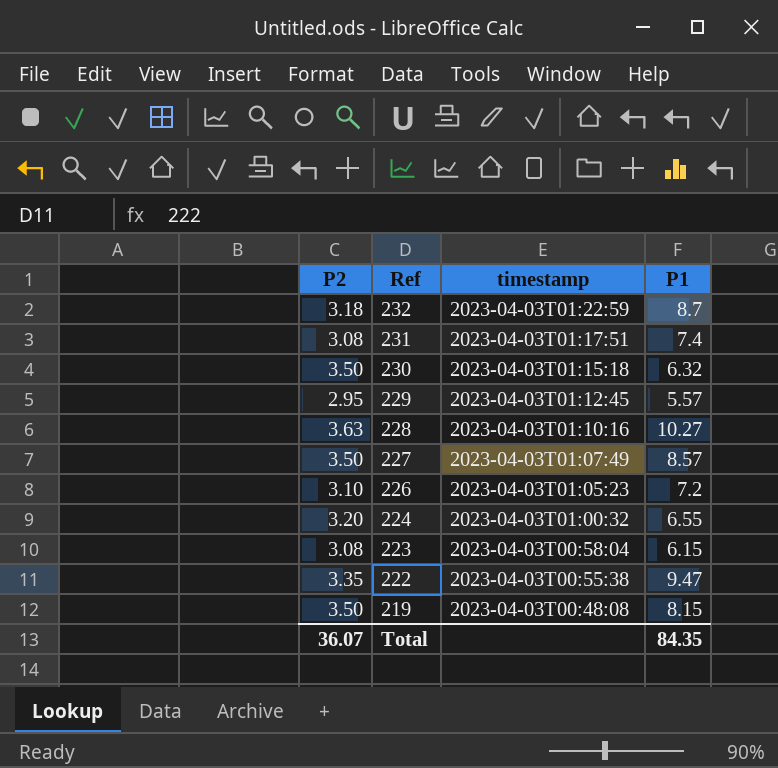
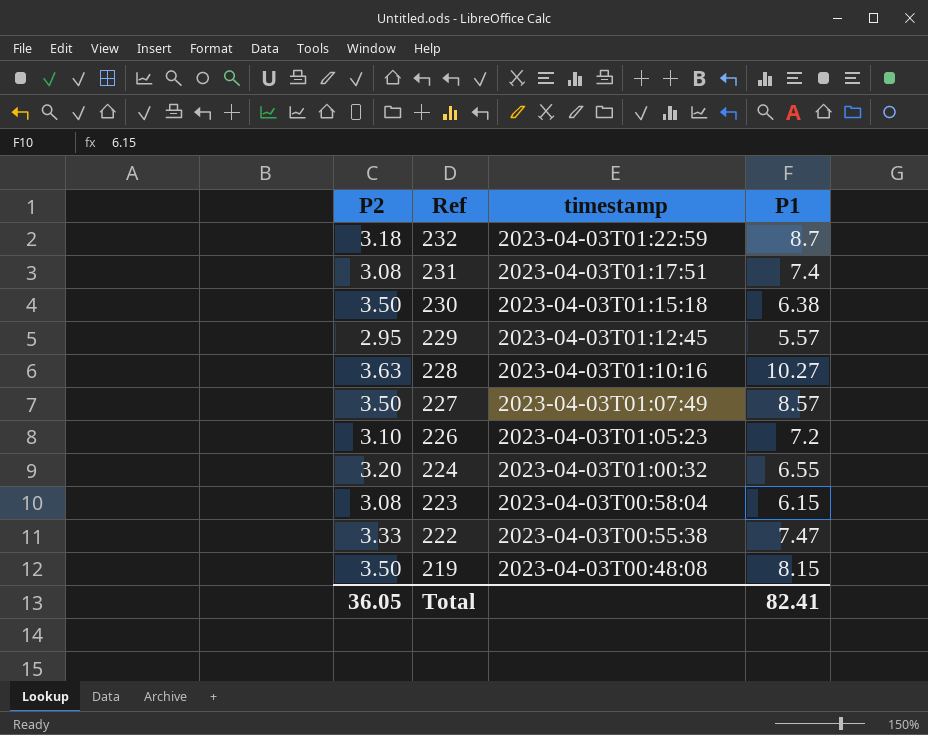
230 | P1: 6.32 -> 6.38
222 | P2: 3.35 -> 3.33
222 | P1: 9.47 -> 7.47
Total | P2: 36.07 -> 36.05
Total | P1: 84.35 -> 82.41

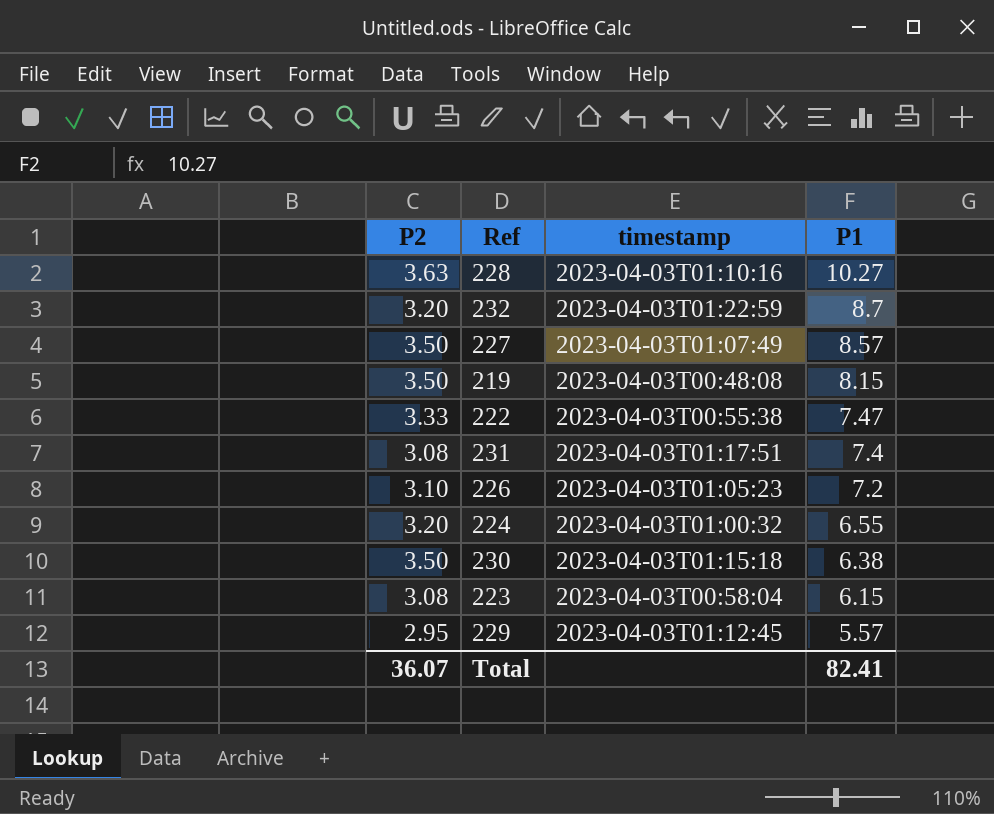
row order: Ref descending -> P1 descending
232 | P2: 3.18 -> 3.20
Total | P2: 36.05 -> 36.07

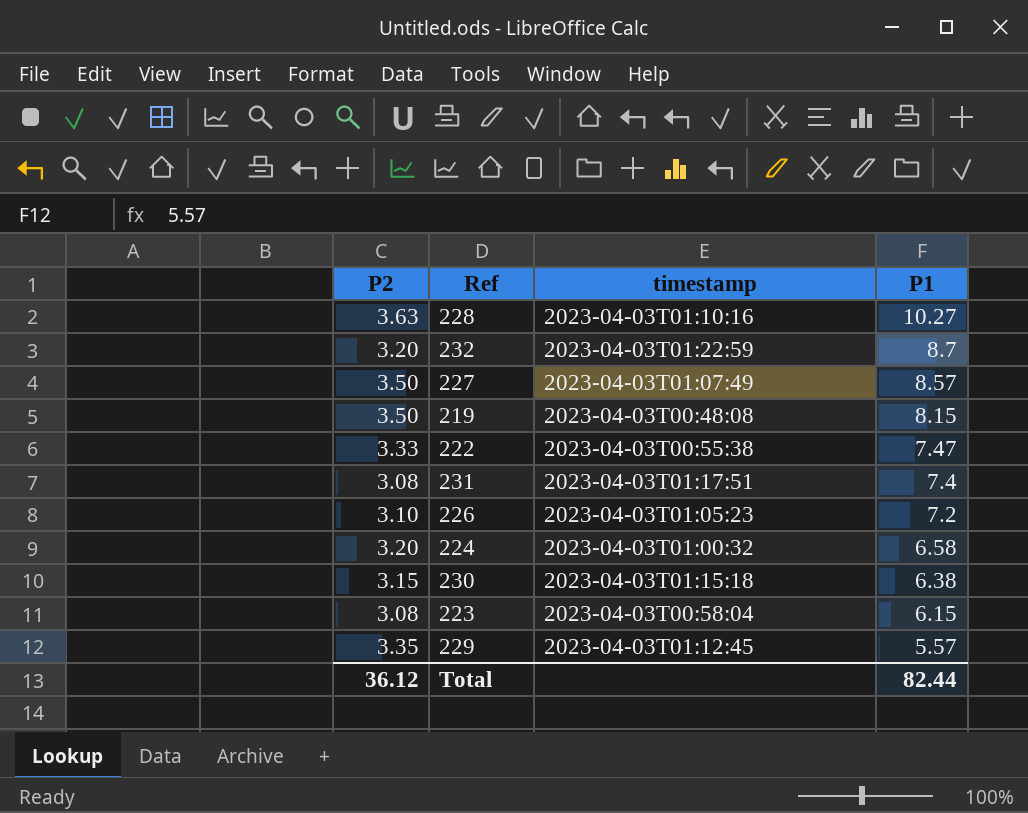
224 | P1: 6.55 -> 6.58
230 | P2: 3.50 -> 3.15
229 | P2: 2.95 -> 3.35
Total | P2: 36.07 -> 36.12
Total | P1: 82.41 -> 82.44

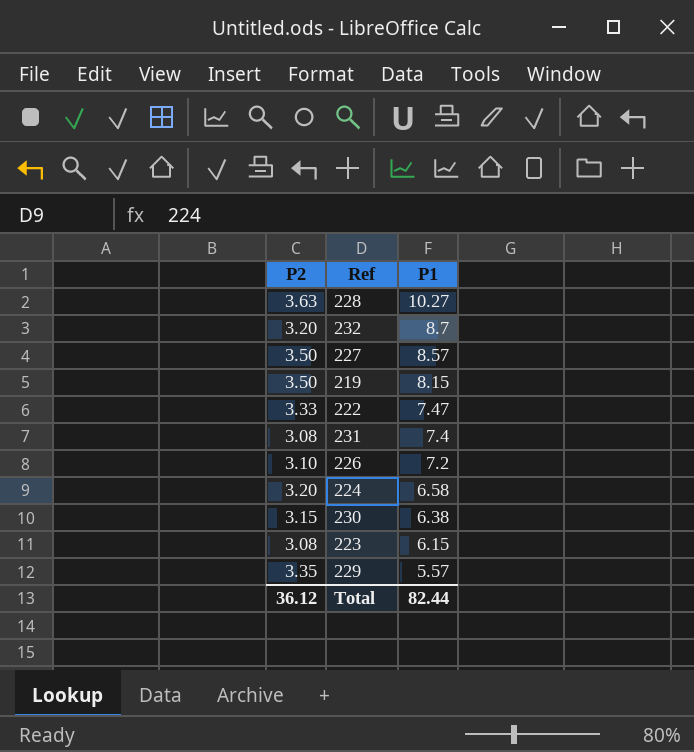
column timestamp | position: 3 -> none

